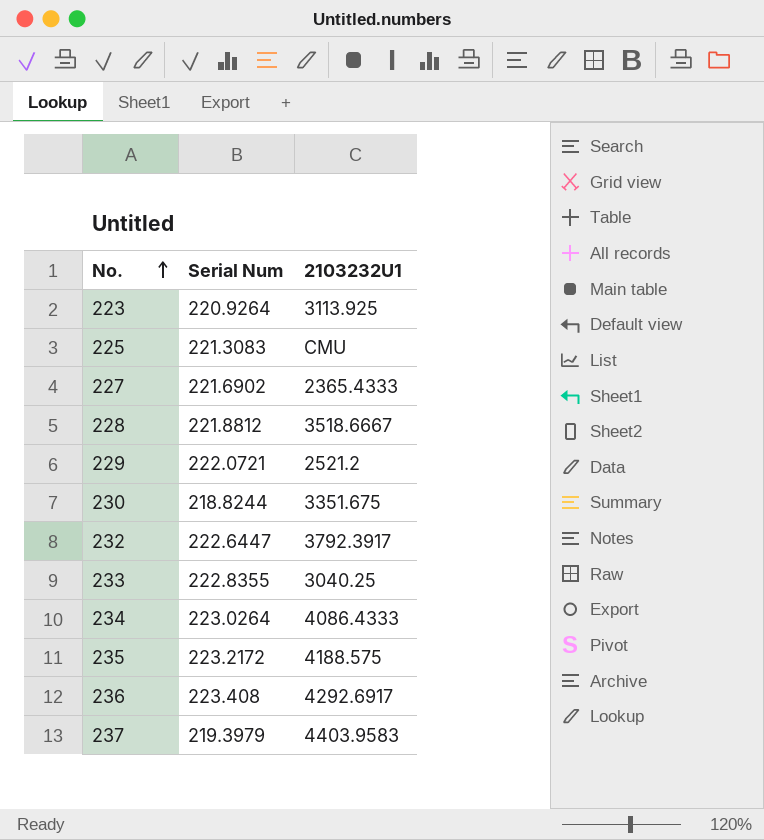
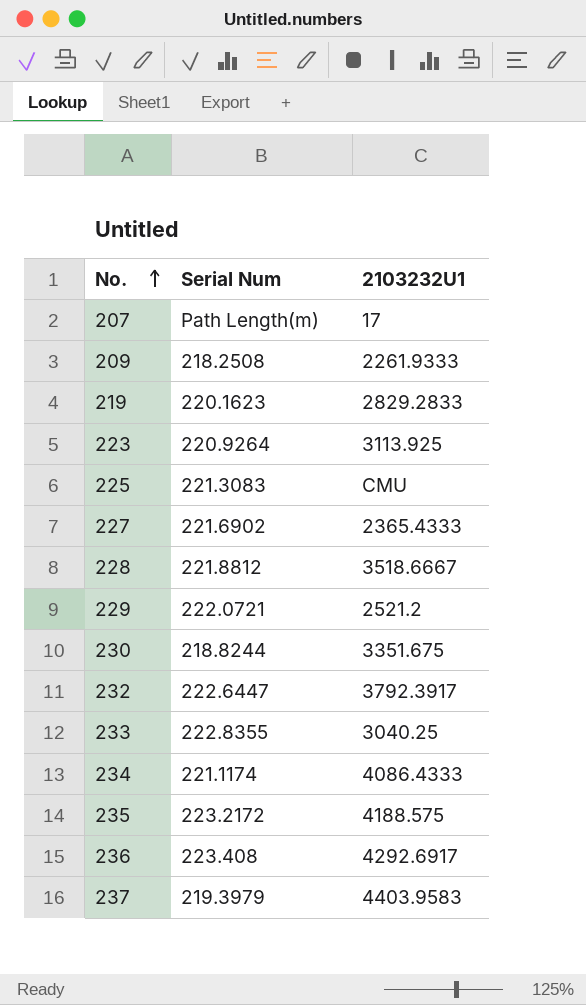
row 207: none -> Path Length(m) | 17
row 209: none -> 218.2508 | 2261.9333
row 219: none -> 220.1623 | 2829.2833
234 | Serial Num: 223.0264 -> 221.1174

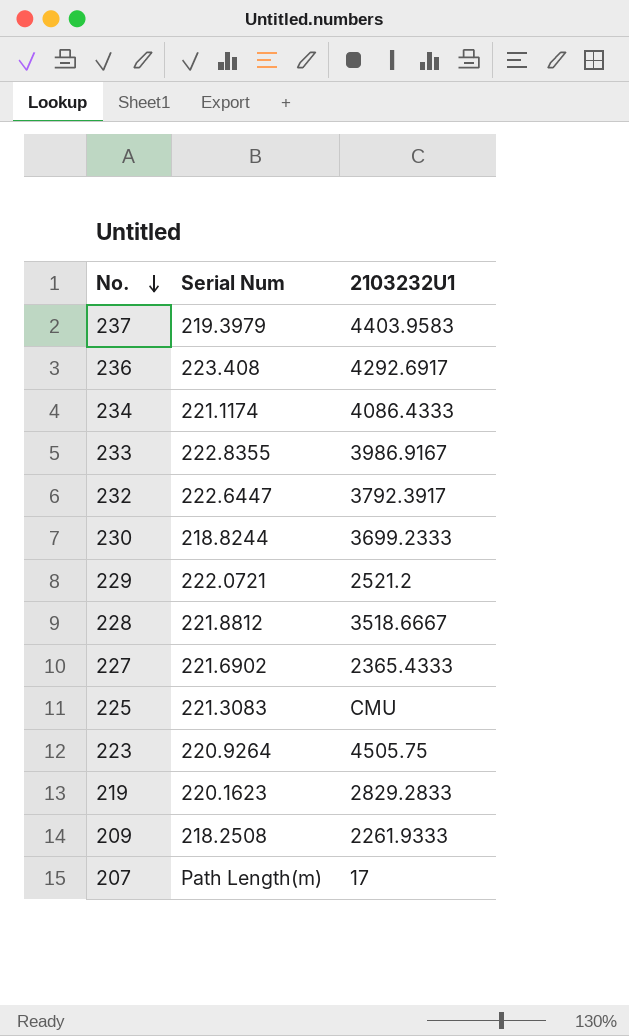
row order: No. ascending -> No. descending
row 235: 223.2172 | 4188.575 -> none
233 | 2103232U1: 3040.25 -> 3986.9167
230 | 2103232U1: 3351.675 -> 3699.2333
223 | 2103232U1: 3113.925 -> 4505.75

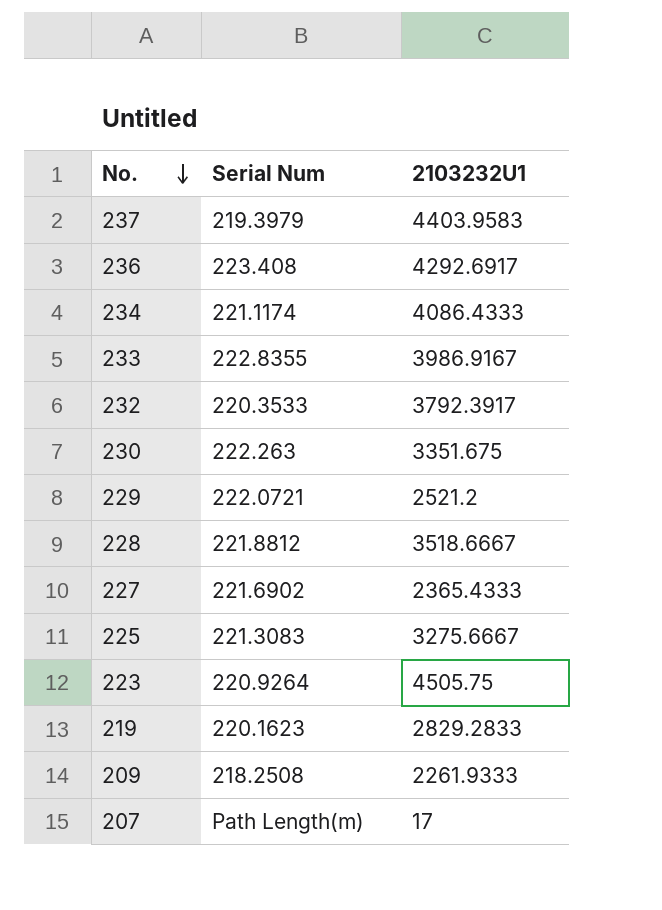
232 | Serial Num: 222.6447 -> 220.3533
230 | Serial Num: 218.8244 -> 222.263
230 | 2103232U1: 3699.2333 -> 3351.675
225 | 2103232U1: CMU -> 3275.6667

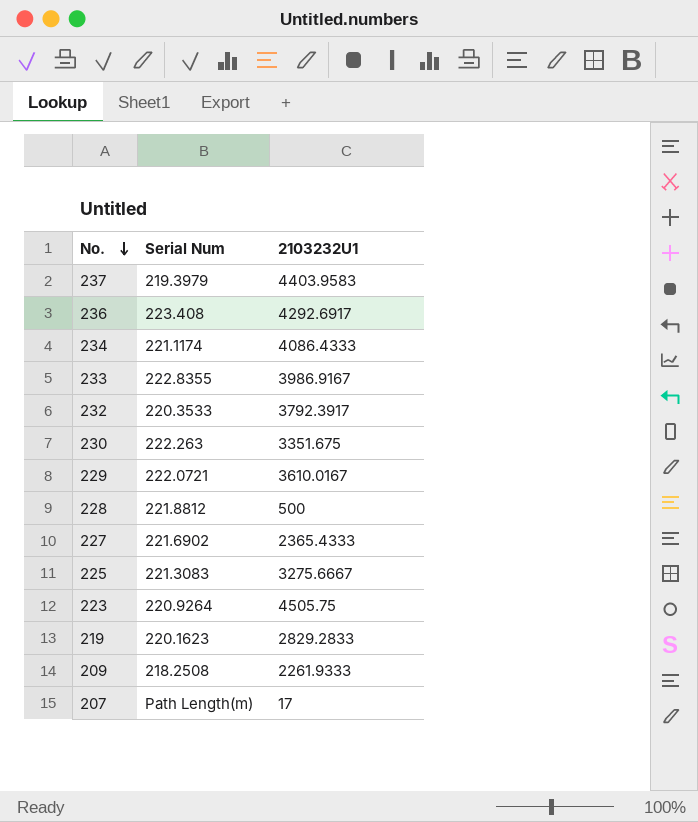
229 | 2103232U1: 2521.2 -> 3610.0167
228 | 2103232U1: 3518.6667 -> 500

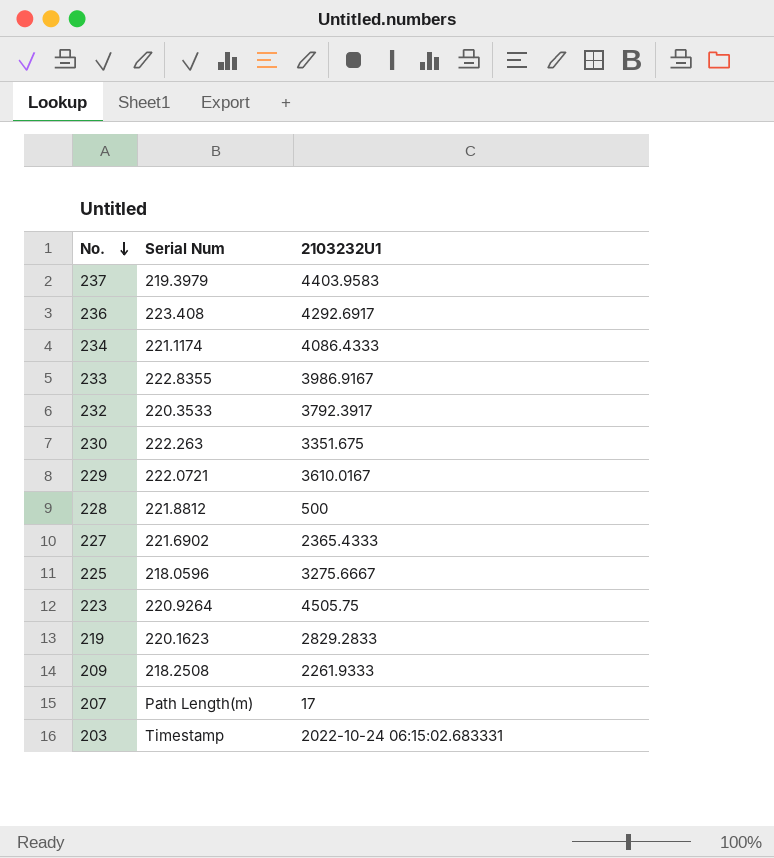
225 | Serial Num: 221.3083 -> 218.0596
row 203: none -> Timestamp | 2022-10-24 06:15:02.683331

